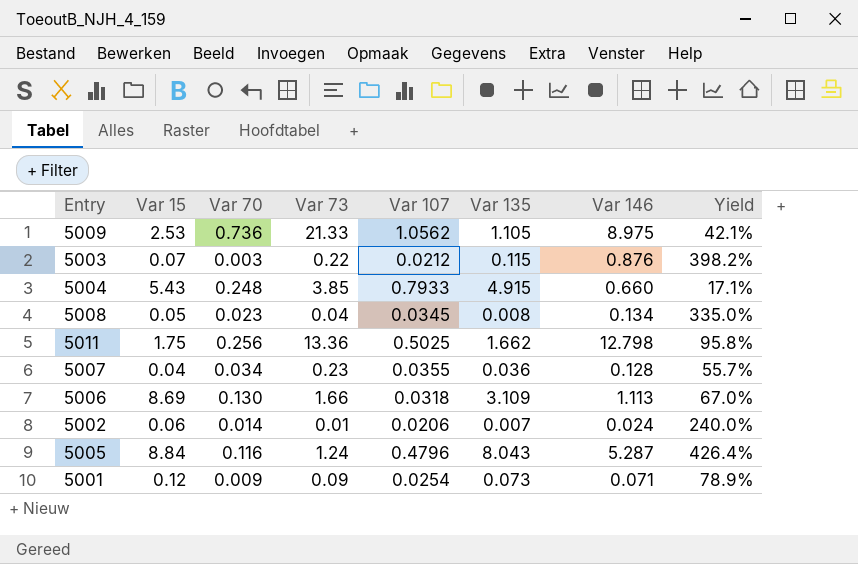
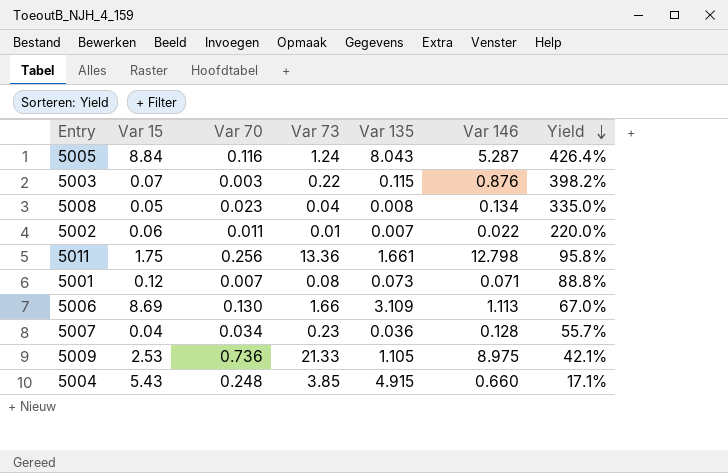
row order: none -> Yield descending
column Var 107 | position: 5 -> none
5002 | Var 70: 0.014 -> 0.011
5002 | Var 146: 0.024 -> 0.022
5002 | Yield: 240.0% -> 220.0%
5011 | Var 135: 1.662 -> 1.661
5001 | Var 70: 0.009 -> 0.007
5001 | Var 73: 0.09 -> 0.08
5001 | Yield: 78.9% -> 88.8%

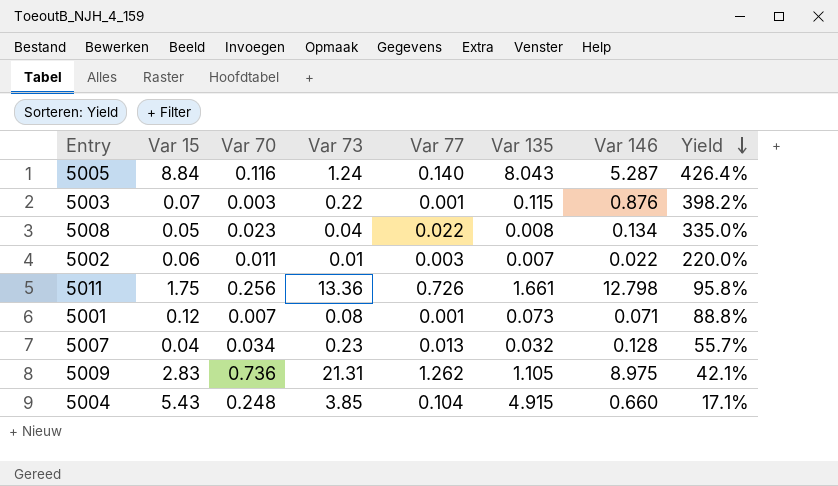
column Var 77 | position: none -> 5
row 5006: 8.69 | 0.130 | 1.66 | 3.109 | 1.113 | 67.0% -> none
5007 | Var 135: 0.036 -> 0.032
5009 | Var 15: 2.53 -> 2.83
5009 | Var 73: 21.33 -> 21.31

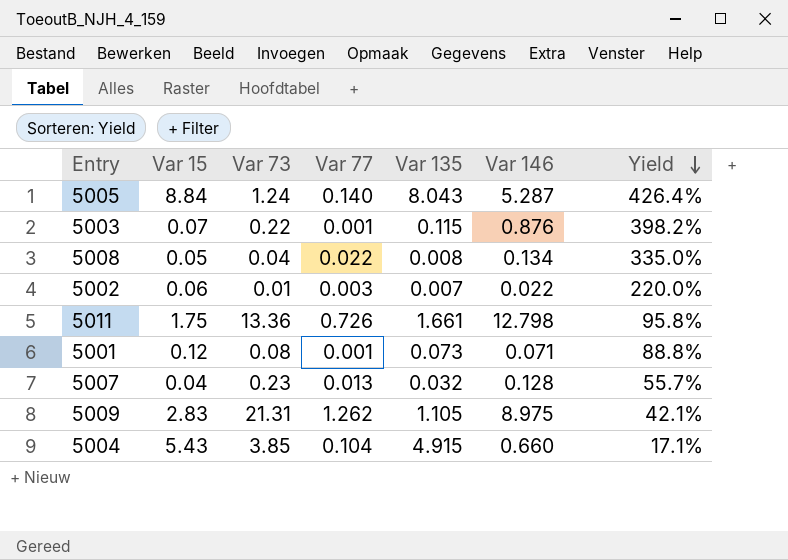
column Var 70 | position: 3 -> none

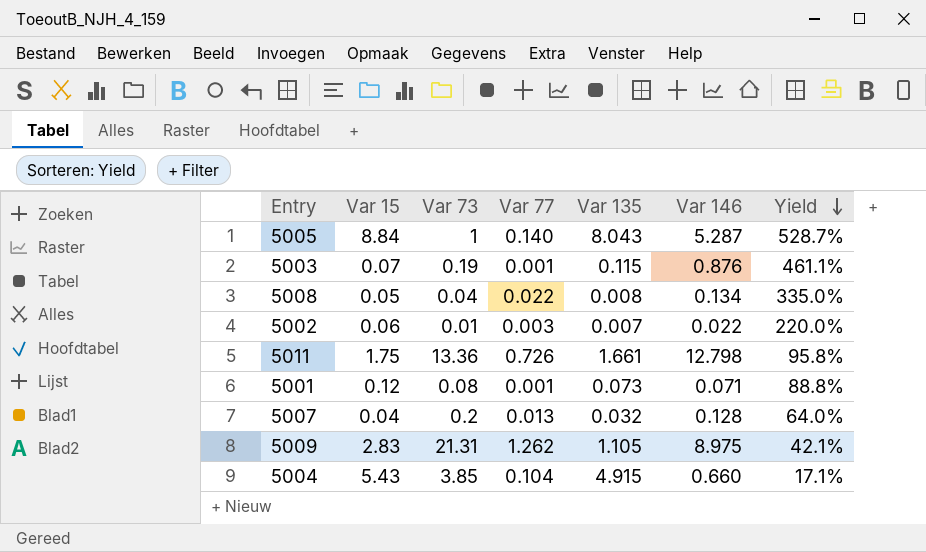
5005 | Var 73: 1.24 -> 1
5005 | Yield: 426.4% -> 528.7%
5003 | Var 73: 0.22 -> 0.19
5003 | Yield: 398.2% -> 461.1%
5007 | Var 73: 0.23 -> 0.2
5007 | Yield: 55.7% -> 64.0%

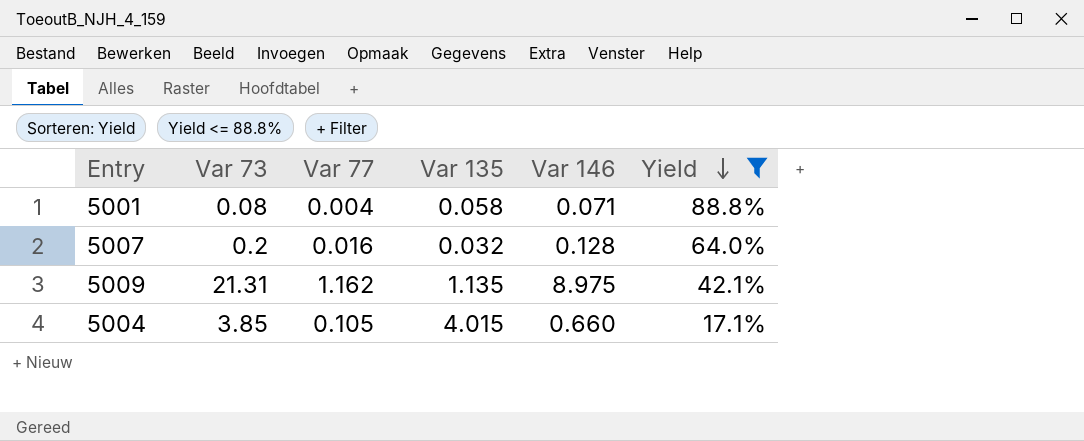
filter: none -> Yield <= 88.8%
column Var 15 | position: 2 -> none
5001 | Var 77: 0.001 -> 0.004
5001 | Var 135: 0.073 -> 0.058
5007 | Var 77: 0.013 -> 0.016
5009 | Var 77: 1.262 -> 1.162
5009 | Var 135: 1.105 -> 1.135
5004 | Var 77: 0.104 -> 0.105
5004 | Var 135: 4.915 -> 4.015

